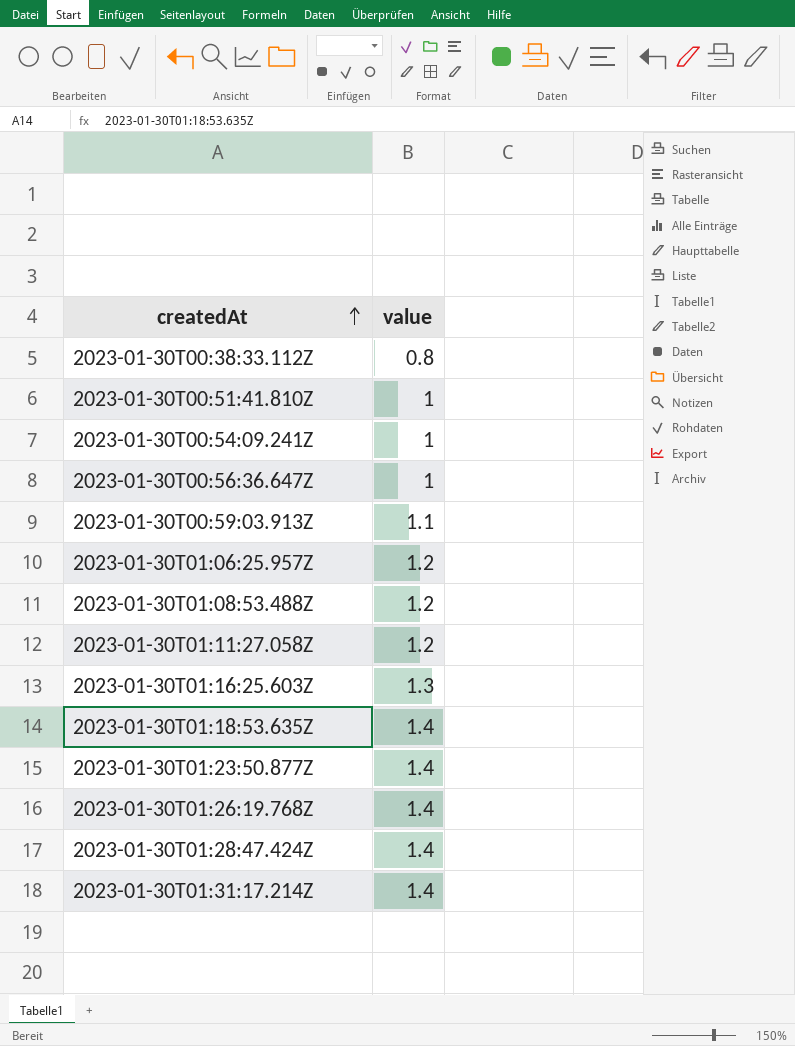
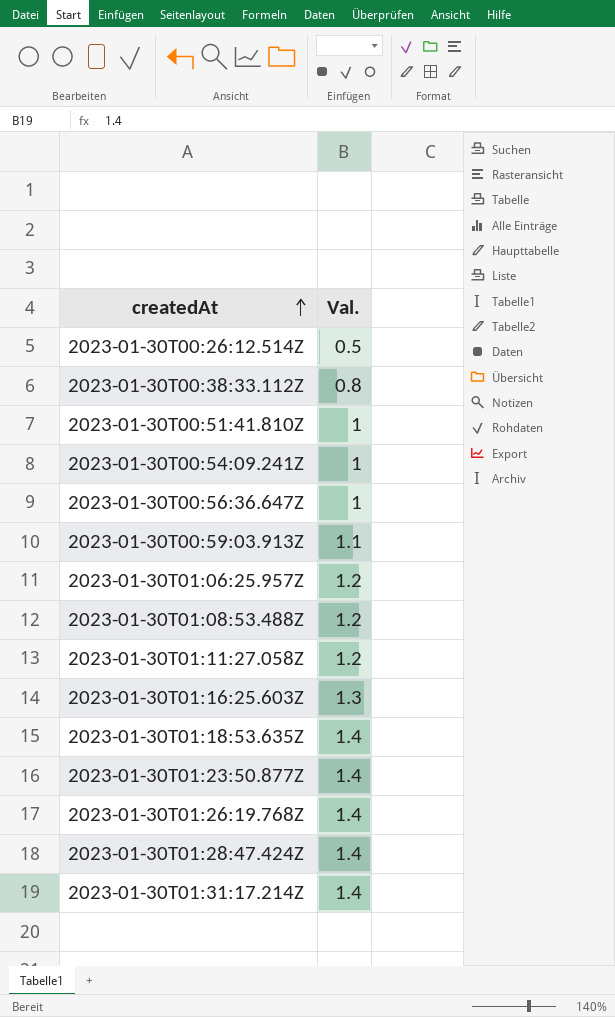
column name: value -> Val.
row 2023-01-30T00:26:12.514Z: none -> 0.5

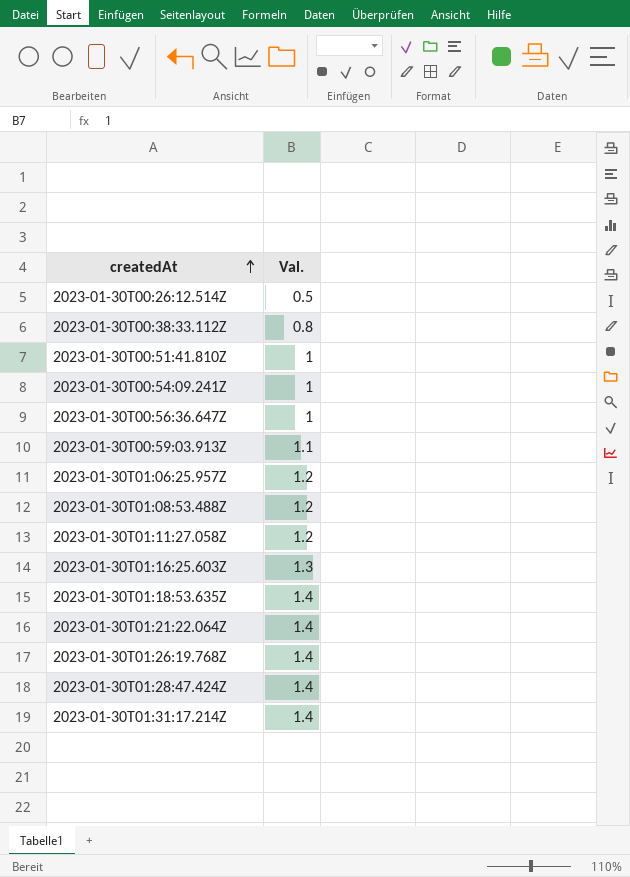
row 2023-01-30T01:23:50.877Z: 1.4 -> none
row 2023-01-30T01:21:22.064Z: none -> 1.4

